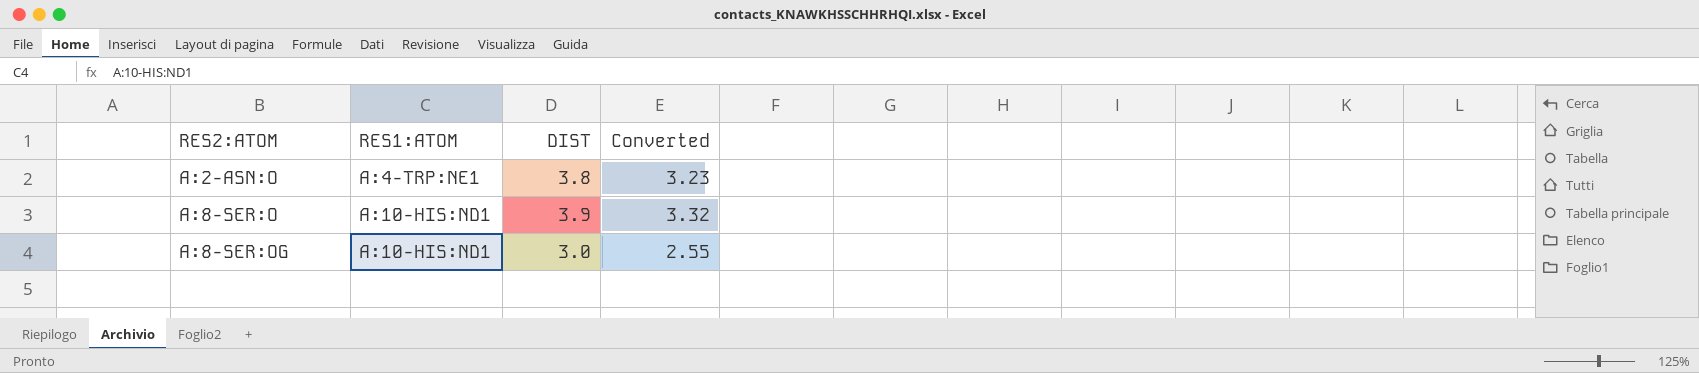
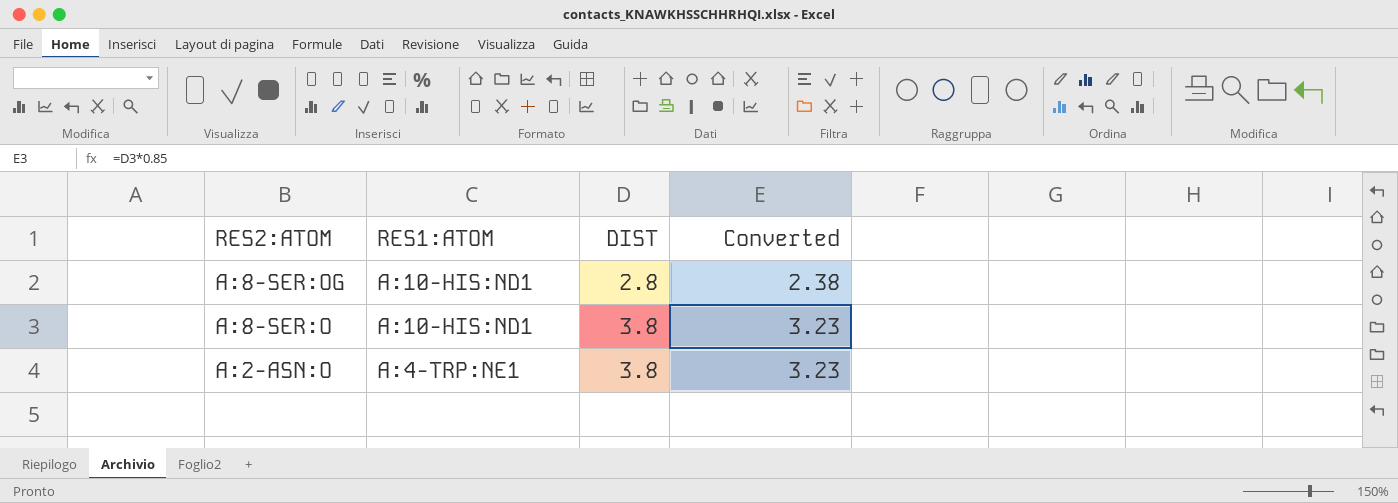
row order: RES2:ATOM ascending -> RES2:ATOM descending
A:8-SER:OG | DIST: 3.0 -> 2.8
A:8-SER:OG | Converted: 2.55 -> 2.38
A:8-SER:O | DIST: 3.9 -> 3.8
A:8-SER:O | Converted: 3.32 -> 3.23

